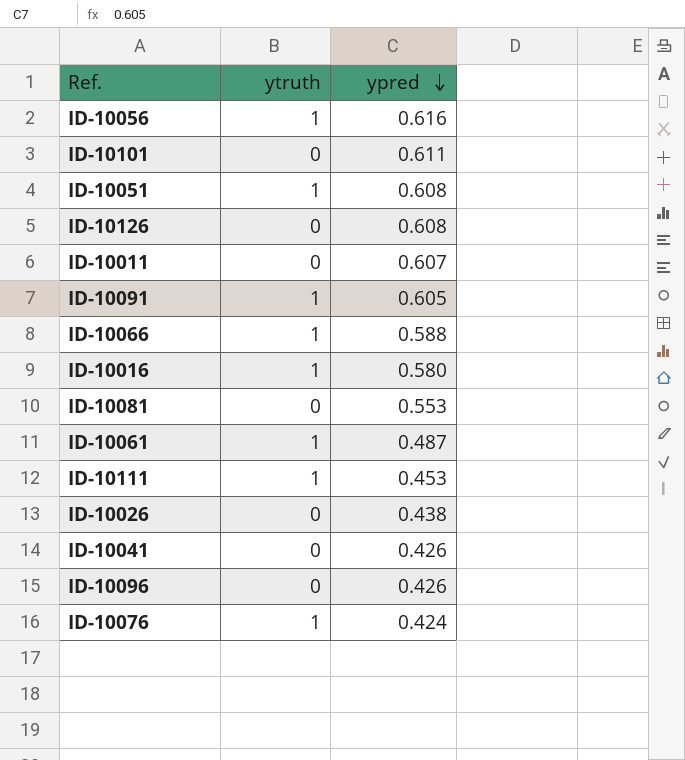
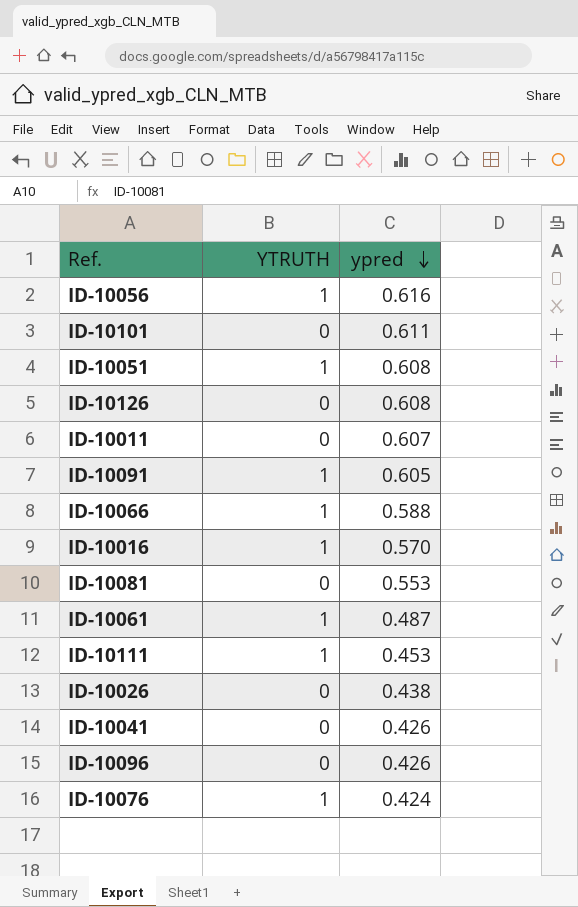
column name: ytruth -> YTRUTH
ID-10016 | ypred: 0.580 -> 0.570

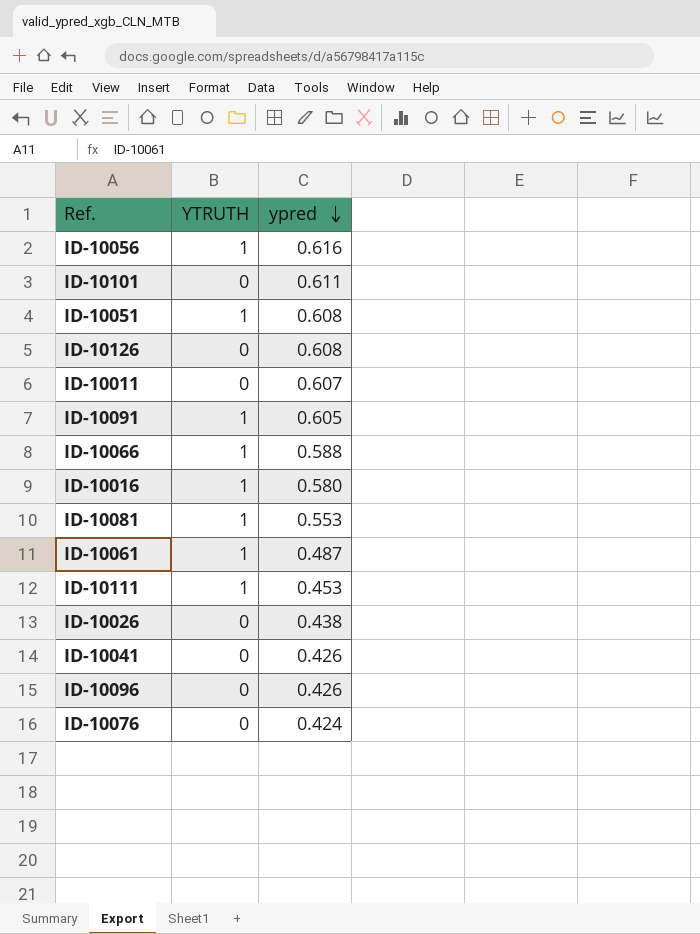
ID-10016 | ypred: 0.570 -> 0.580
ID-10081 | YTRUTH: 0 -> 1
ID-10076 | YTRUTH: 1 -> 0

